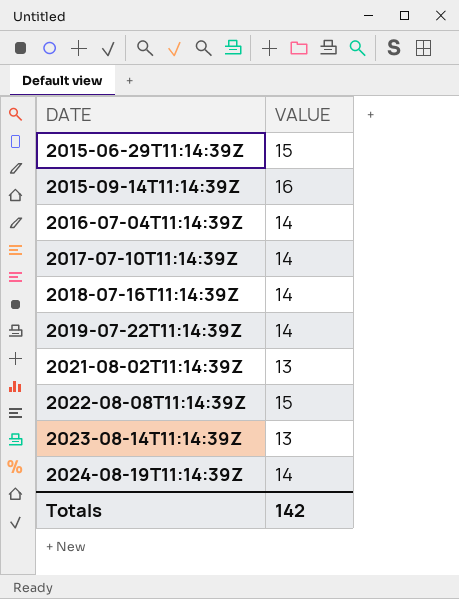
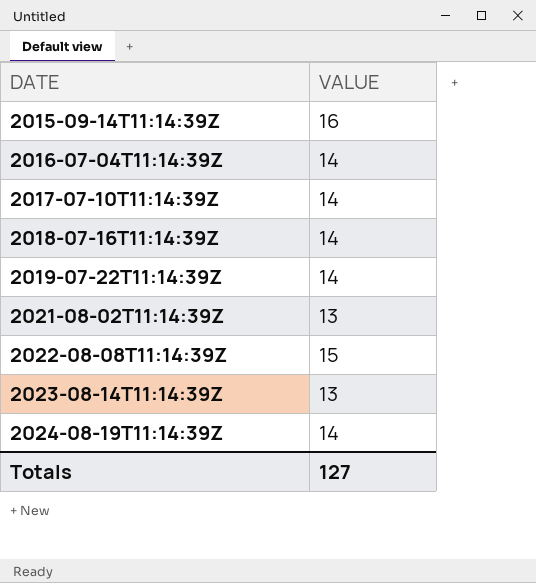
row 2015-06-29T11:14:39Z: 15 -> none
Totals | VALUE: 142 -> 127

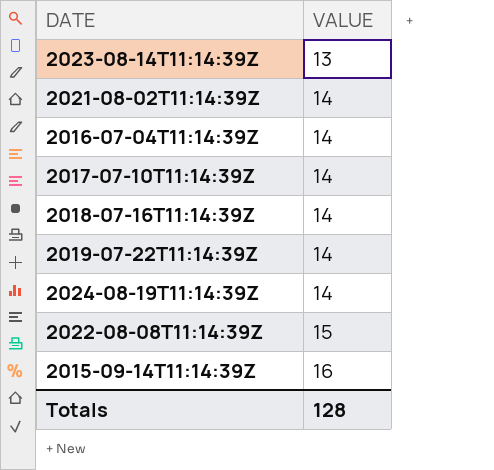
row order: DATE ascending -> VALUE ascending
2021-08-02T11:14:39Z | VALUE: 13 -> 14
Totals | VALUE: 127 -> 128

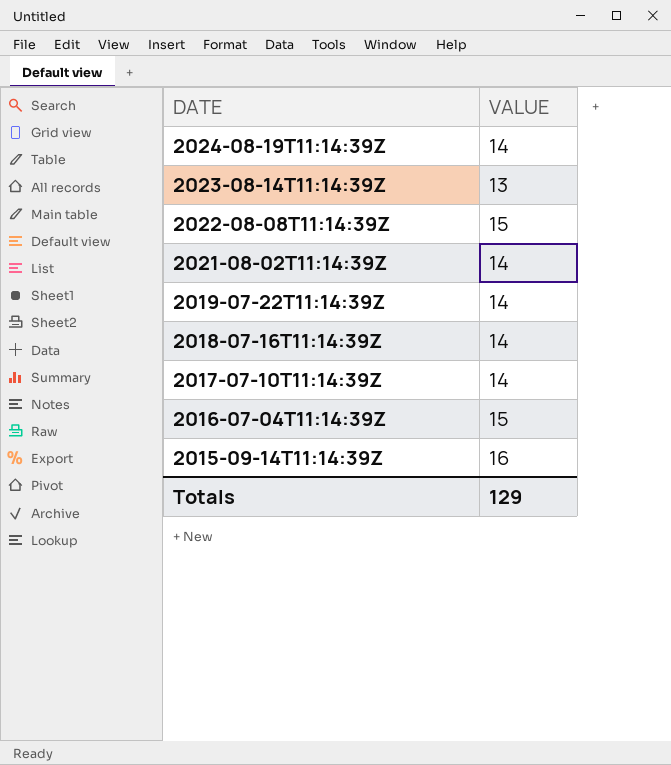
row order: VALUE ascending -> DATE descending
2016-07-04T11:14:39Z | VALUE: 14 -> 15
Totals | VALUE: 128 -> 129

